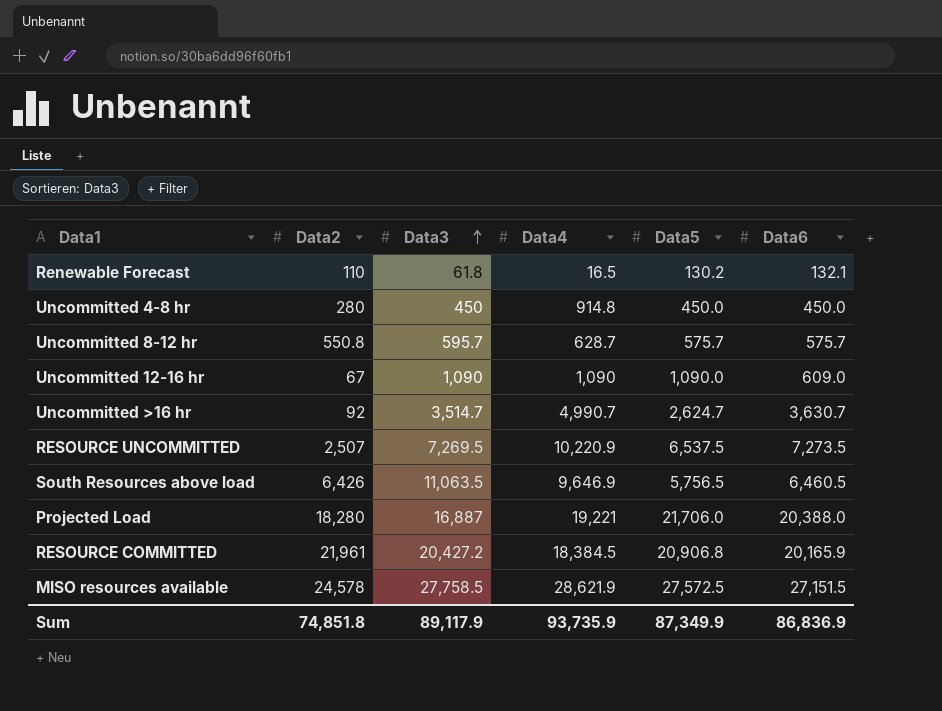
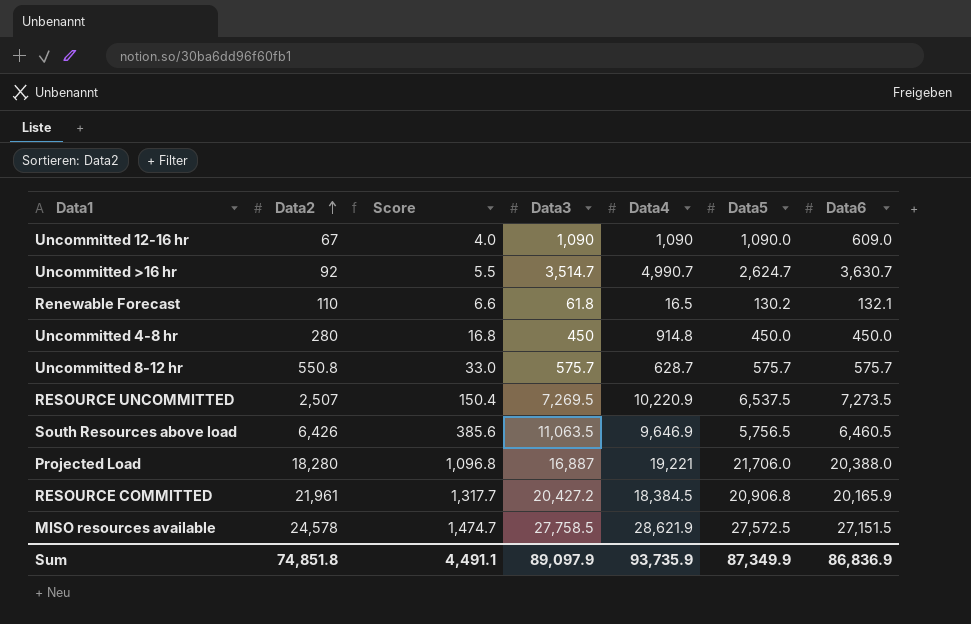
row order: Data3 ascending -> Data2 ascending
column Score | formula: none -> [Data2] * 0.06
Uncommitted 8-12 hr | Data3: 595.7 -> 575.7
Sum | Data3: 89,117.9 -> 89,097.9

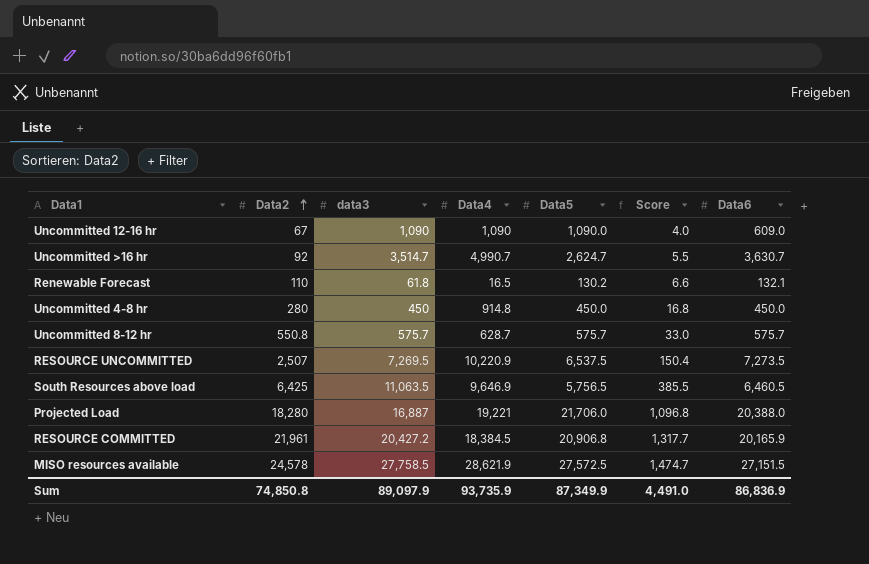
column name: Data3 -> data3
column Score | position: 3 -> 6
South Resources above load | Data2: 6,426 -> 6,425
South Resources above load | Score: 385.6 -> 385.5
Sum | Data2: 74,851.8 -> 74,850.8
Sum | Score: 4,491.1 -> 4,491.0

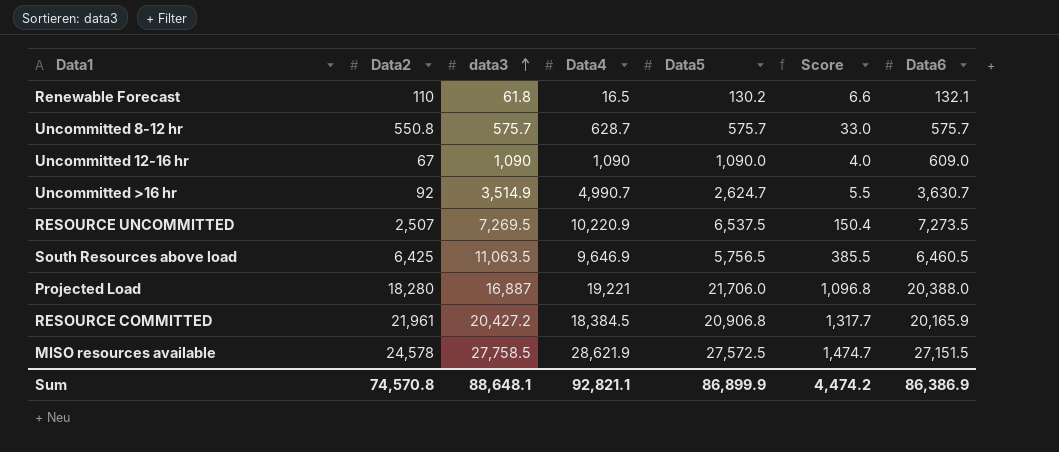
row order: Data2 ascending -> data3 ascending
row Uncommitted 4-8 hr: 280 | 450 | 914.8 | 450.0 | 16.8 | 450.0 -> none
Uncommitted >16 hr | data3: 3,514.7 -> 3,514.9
Sum | Data2: 74,850.8 -> 74,570.8
Sum | data3: 89,097.9 -> 88,648.1
Sum | Data4: 93,735.9 -> 92,821.1
Sum | Data5: 87,349.9 -> 86,899.9
Sum | Score: 4,491.0 -> 4,474.2
Sum | Data6: 86,836.9 -> 86,386.9

